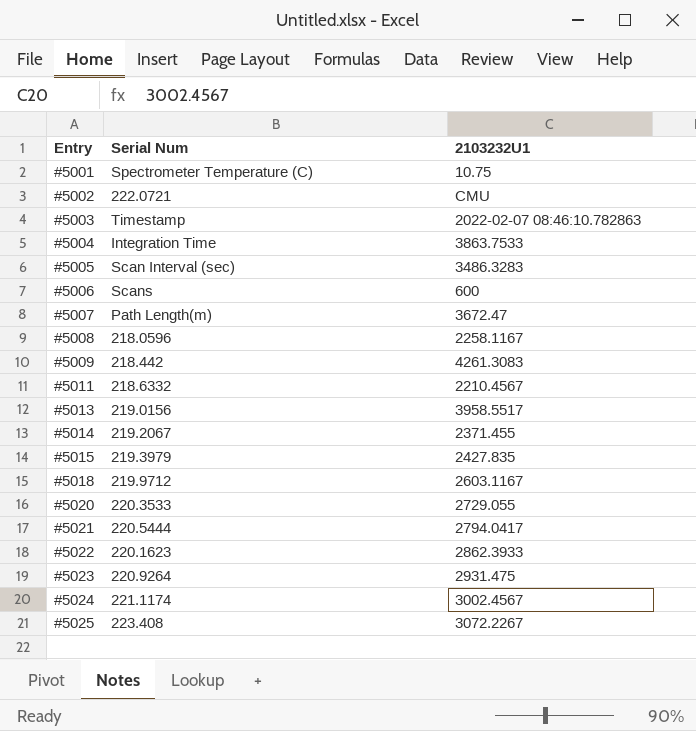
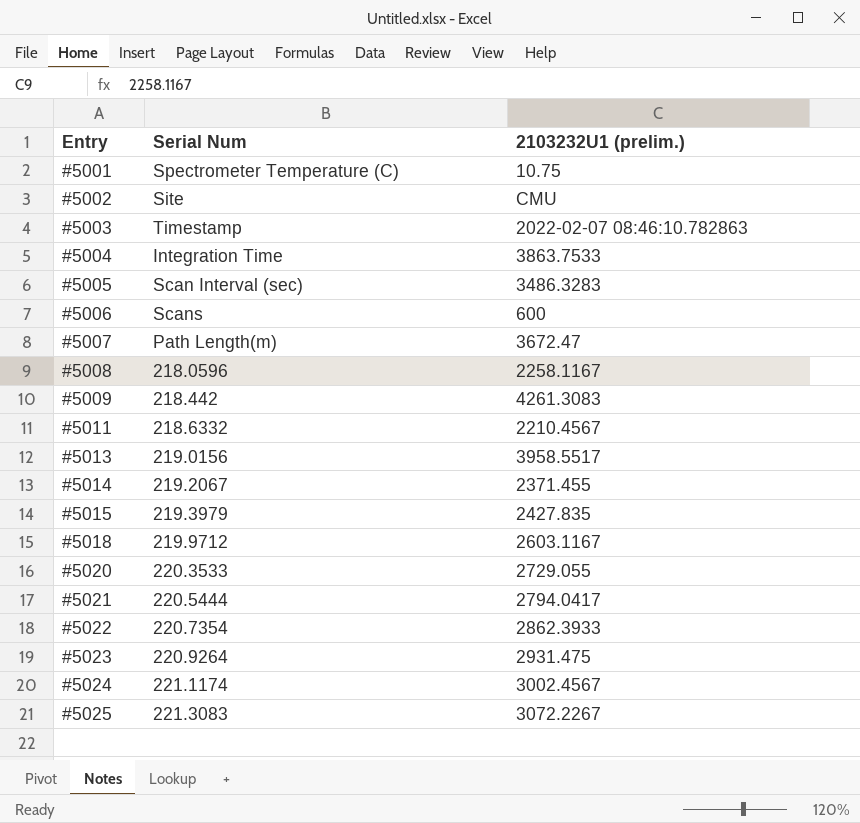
column name: 2103232U1 -> 2103232U1 (prelim.)
#5002 | Serial Num: 222.0721 -> Site
#5022 | Serial Num: 220.1623 -> 220.7354
#5025 | Serial Num: 223.408 -> 221.3083

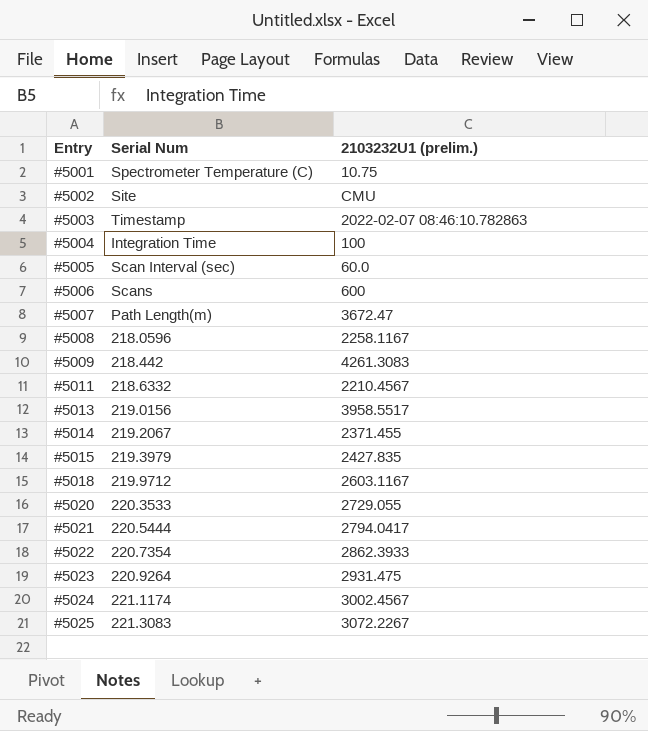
#5004 | 2103232U1 (prelim.): 3863.7533 -> 100
#5005 | 2103232U1 (prelim.): 3486.3283 -> 60.0

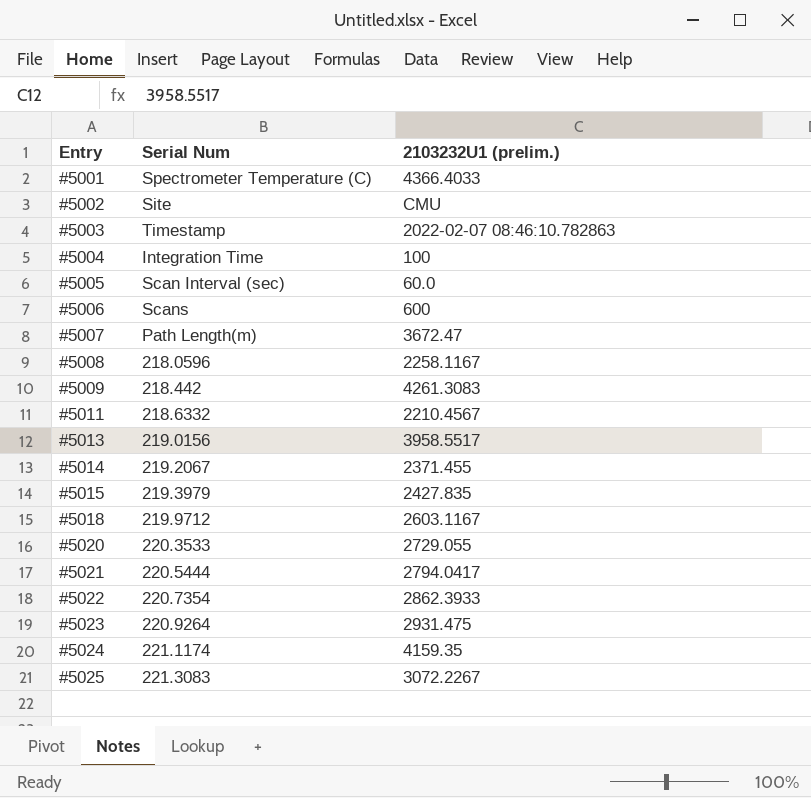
#5001 | 2103232U1 (prelim.): 10.75 -> 4366.4033
#5024 | 2103232U1 (prelim.): 3002.4567 -> 4159.35

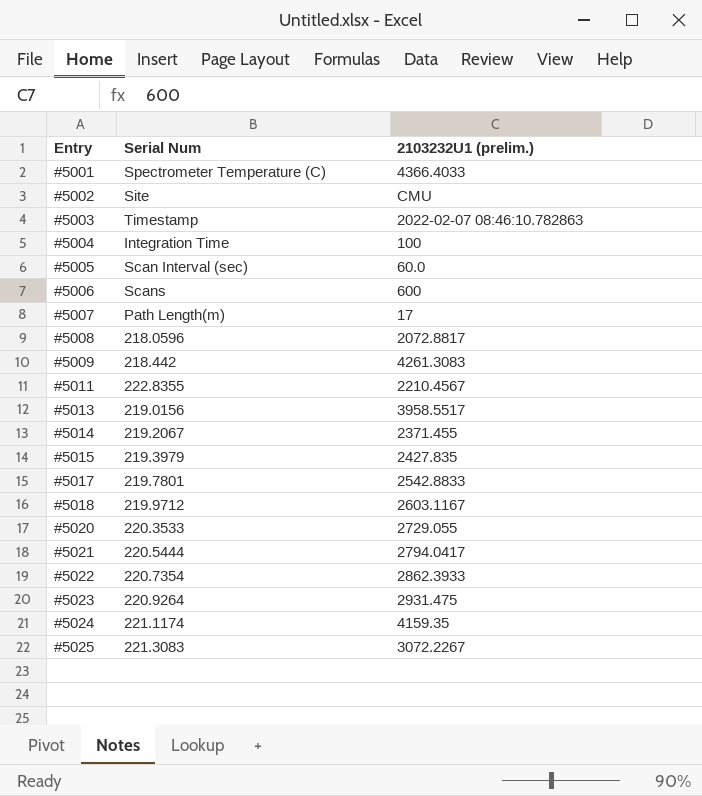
#5007 | 2103232U1 (prelim.): 3672.47 -> 17
#5008 | 2103232U1 (prelim.): 2258.1167 -> 2072.8817
#5011 | Serial Num: 218.6332 -> 222.8355
row #5017: none -> 219.7801 | 2542.8833

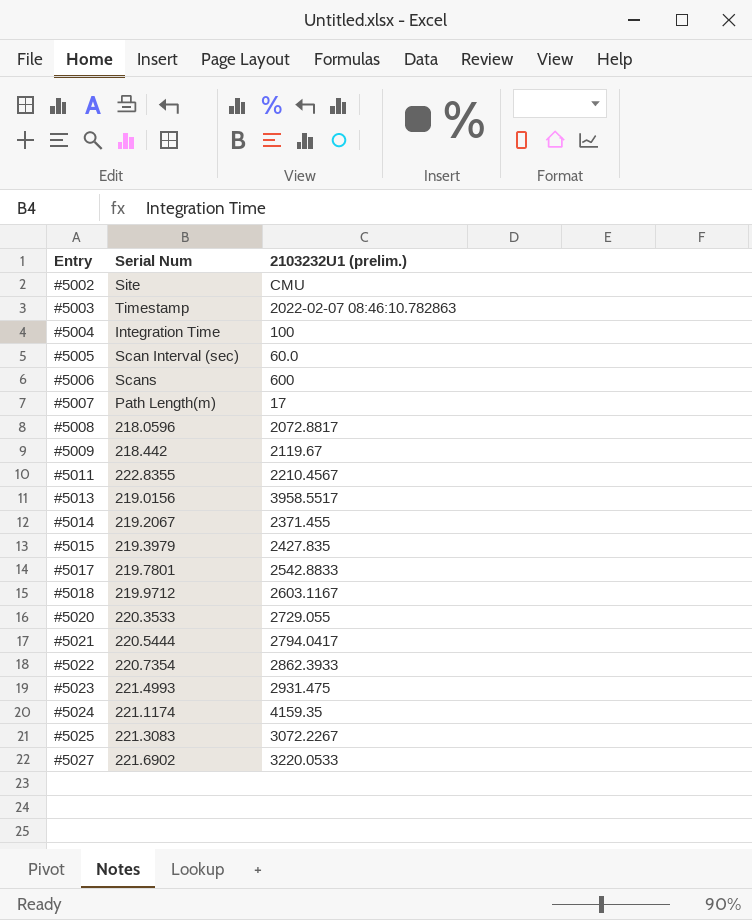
row #5001: Spectrometer Temperature (C) | 4366.4033 -> none
#5009 | 2103232U1 (prelim.): 4261.3083 -> 2119.67
#5023 | Serial Num: 220.9264 -> 221.4993
row #5027: none -> 221.6902 | 3220.0533

